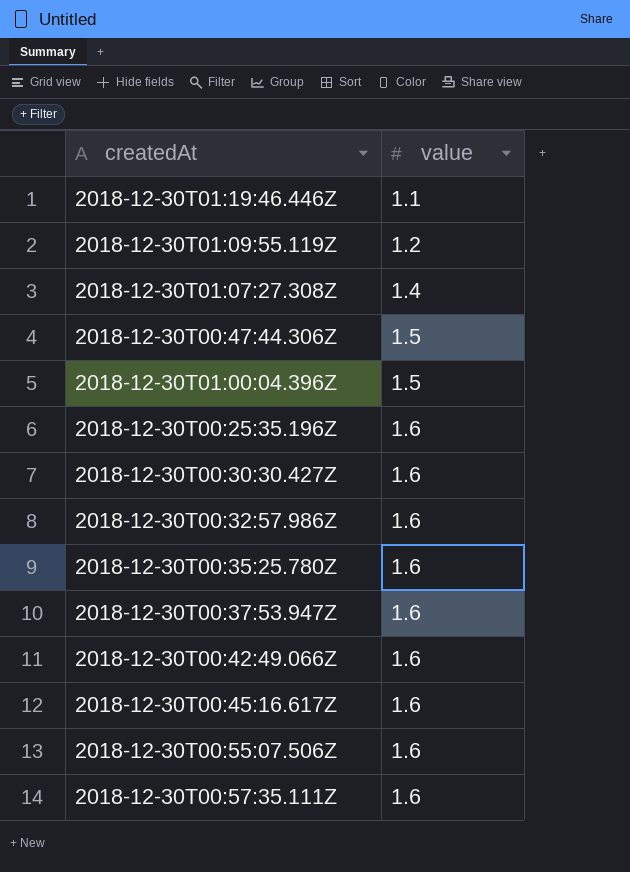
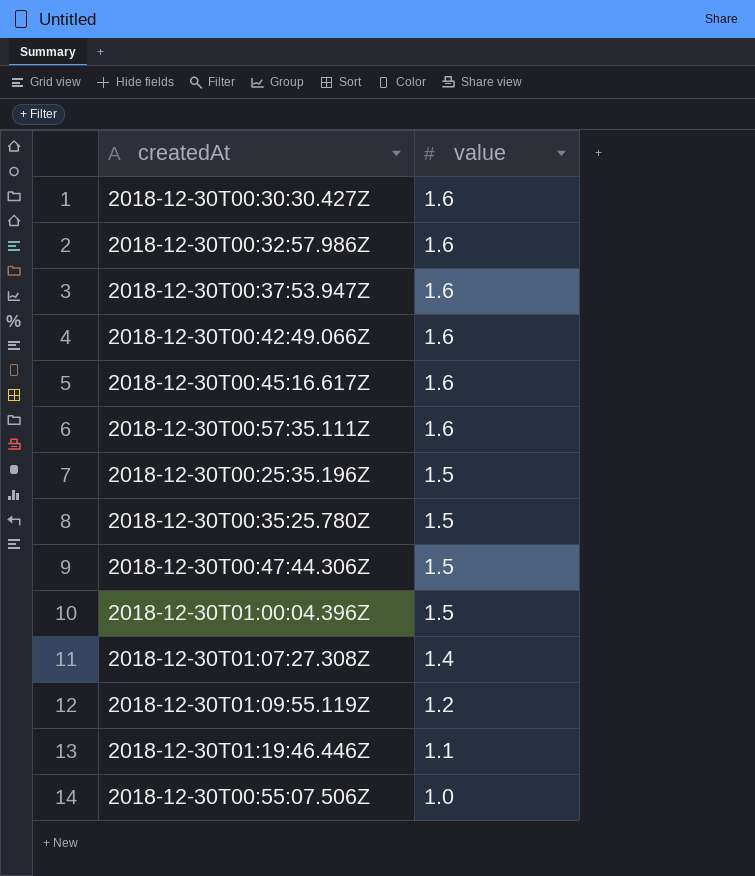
row order: value ascending -> value descending
2018-12-30T00:25:35.196Z | value: 1.6 -> 1.5
2018-12-30T00:35:25.780Z | value: 1.6 -> 1.5
2018-12-30T00:55:07.506Z | value: 1.6 -> 1.0

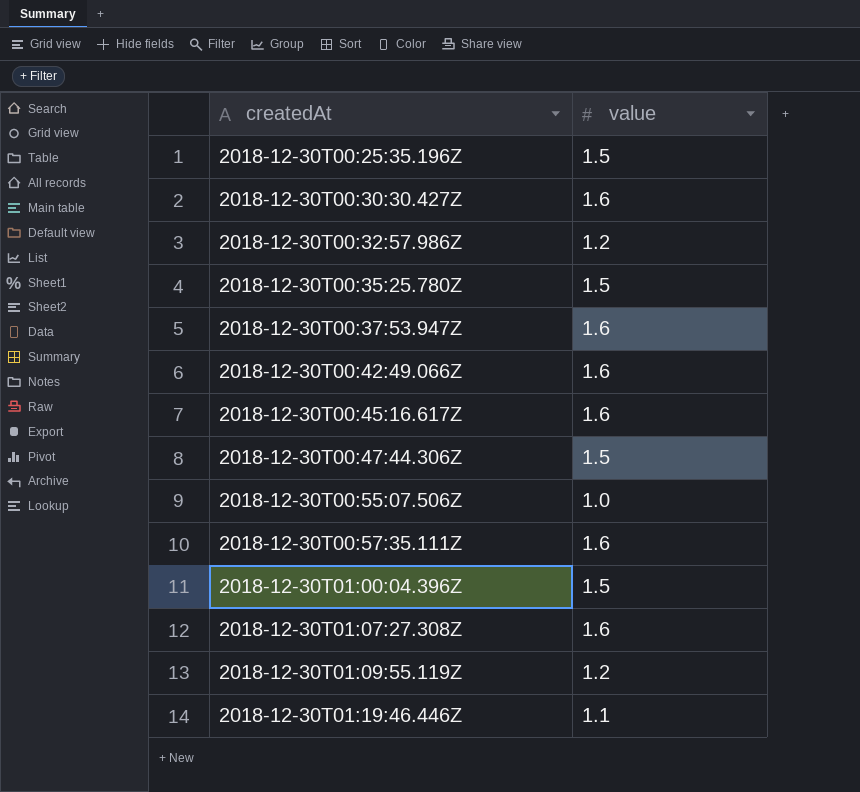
row order: value descending -> createdAt ascending
2018-12-30T00:32:57.986Z | value: 1.6 -> 1.2
2018-12-30T01:07:27.308Z | value: 1.4 -> 1.6

